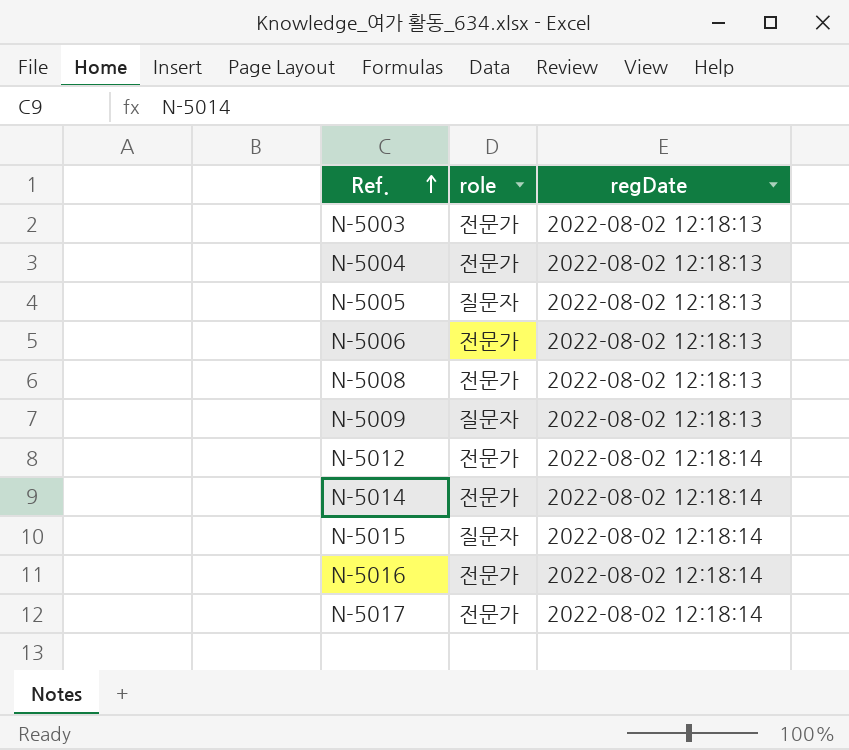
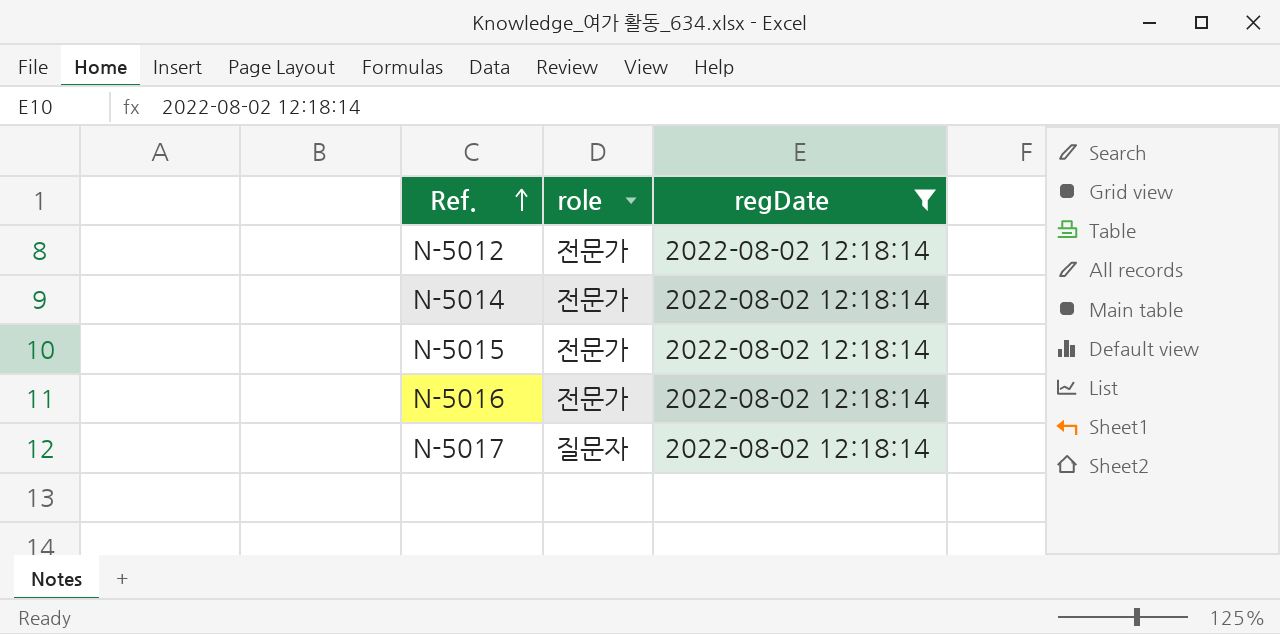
filter: none -> regDate = 2022-08-02 12:18:14
N-5015 | role: 질문자 -> 전문가
N-5017 | role: 전문가 -> 질문자

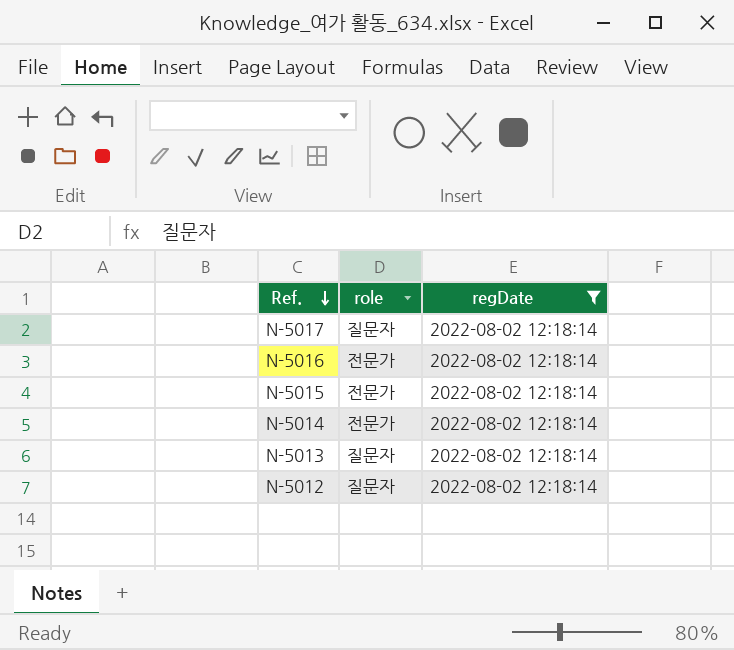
row order: Ref. ascending -> Ref. descending
row N-5013: none -> 질문자 | 2022-08-02 12:18:14
N-5012 | role: 전문가 -> 질문자

